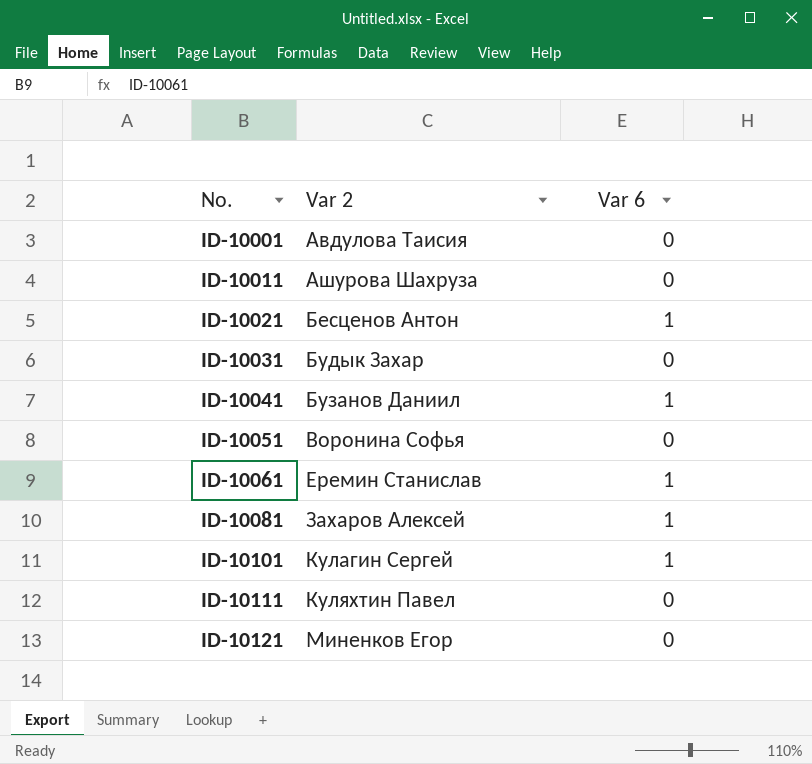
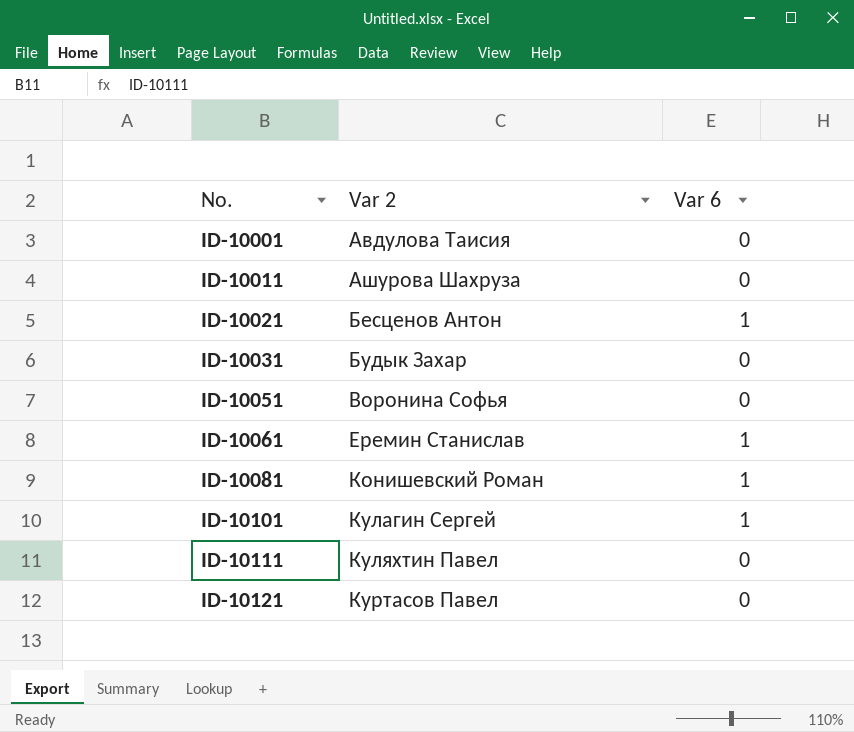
row ID-10041: Бузанов Даниил | 1 -> none
ID-10081 | Var 2: Захаров Алексей -> Конишевский Роман
ID-10121 | Var 2: Миненков Егор -> Куртасов Павел

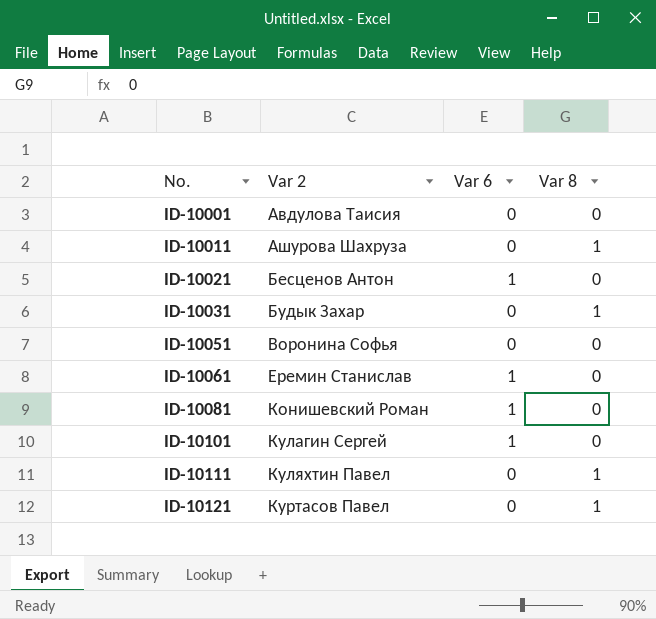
column Var 8 | position: none -> 4

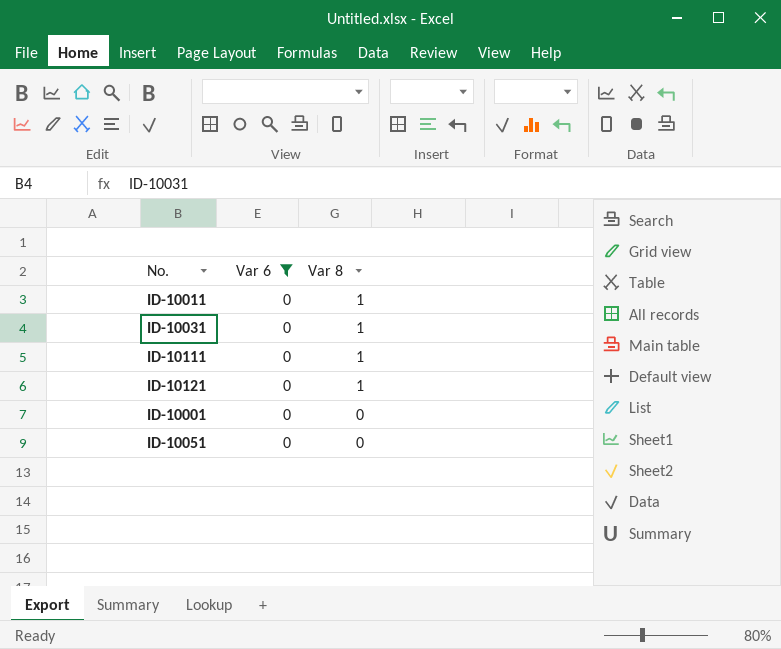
filter: none -> Var 6 = 0
row order: No. ascending -> Var 8 descending
column Var 2 | position: 2 -> none

